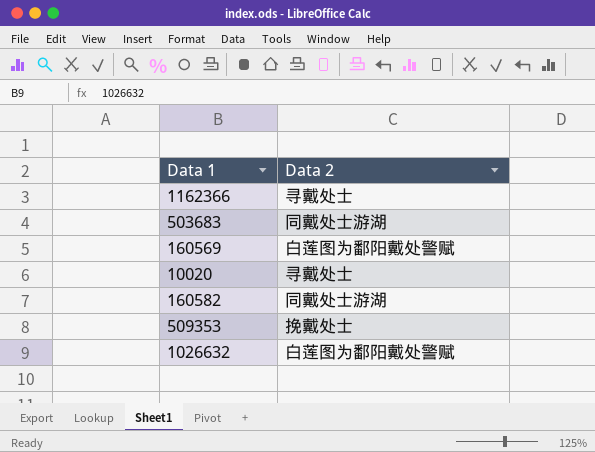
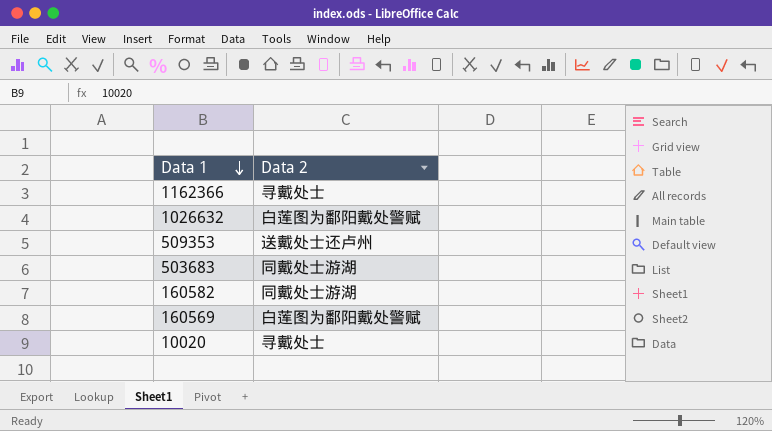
row order: none -> Data 1 descending
509353 | Data 2: 挽戴处士 -> 送戴处士还卢州

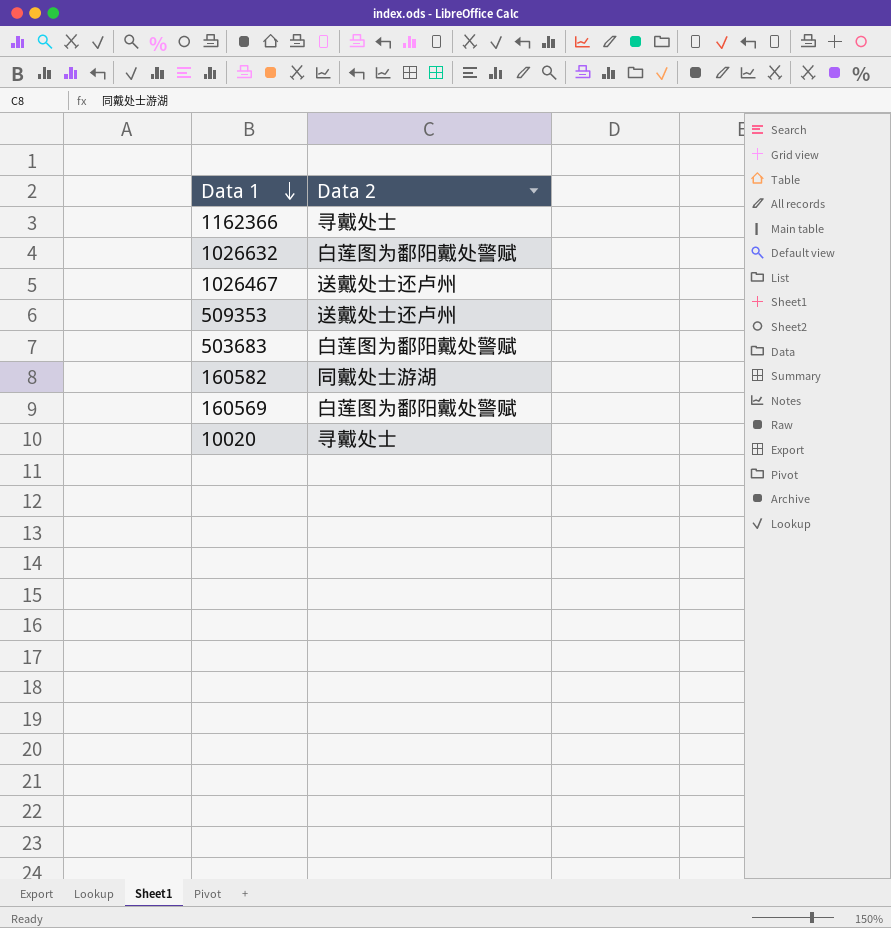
row 1026467: none -> 送戴处士还卢州
503683 | Data 2: 同戴处士游湖 -> 白莲图为鄱阳戴处警赋

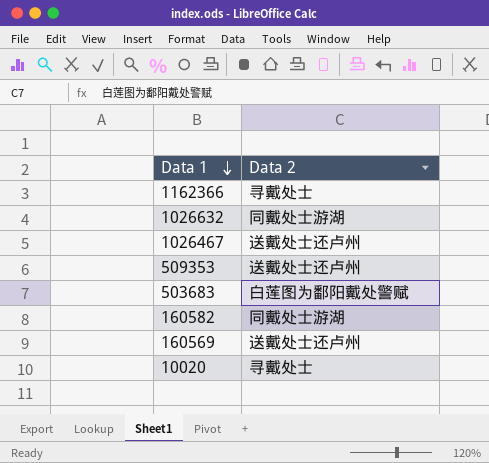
1026632 | Data 2: 白莲图为鄱阳戴处警赋 -> 同戴处士游湖
160569 | Data 2: 白莲图为鄱阳戴处警赋 -> 送戴处士还卢州

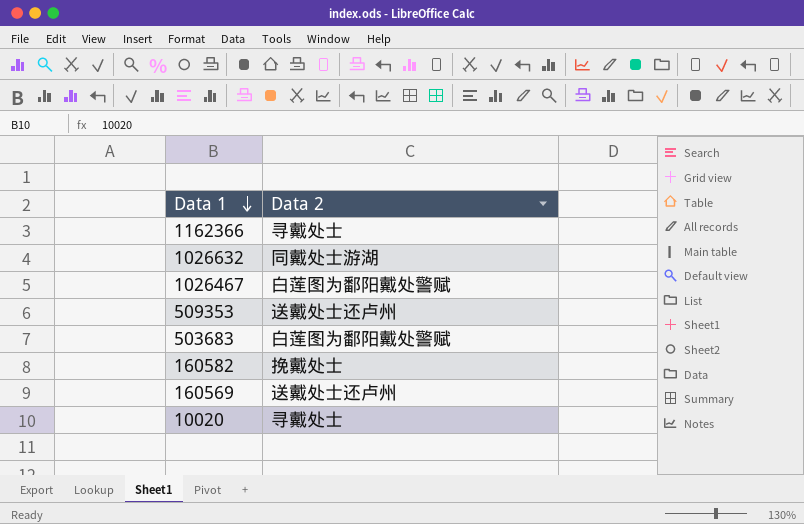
1026467 | Data 2: 送戴处士还卢州 -> 白莲图为鄱阳戴处警赋
160582 | Data 2: 同戴处士游湖 -> 挽戴处士

